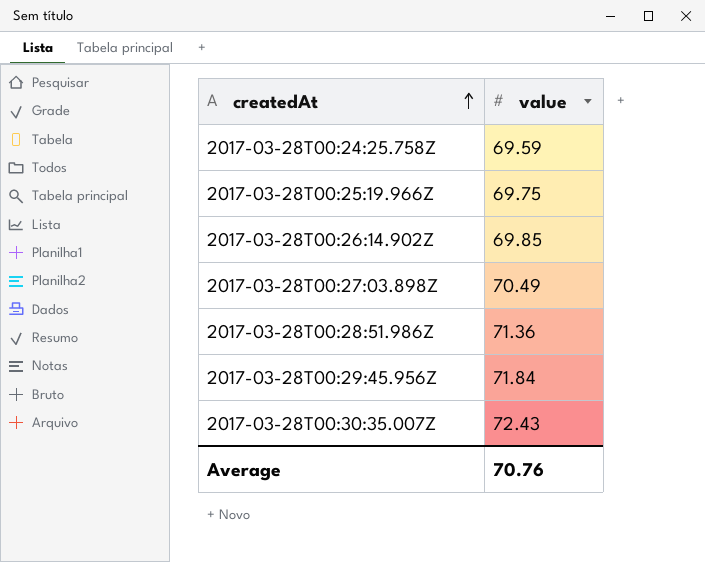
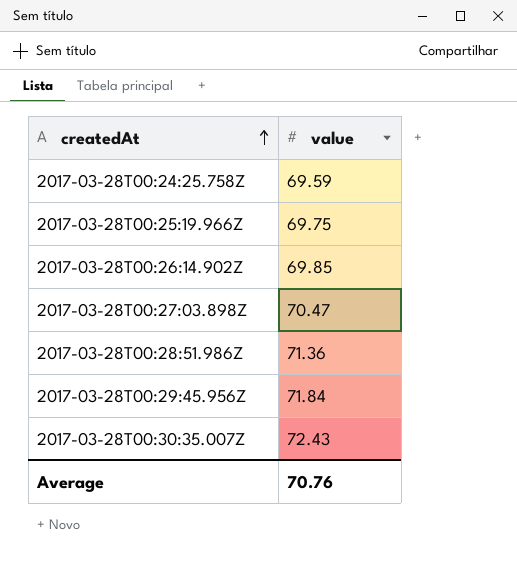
2017-03-28T00:27:03.898Z | value: 70.49 -> 70.47

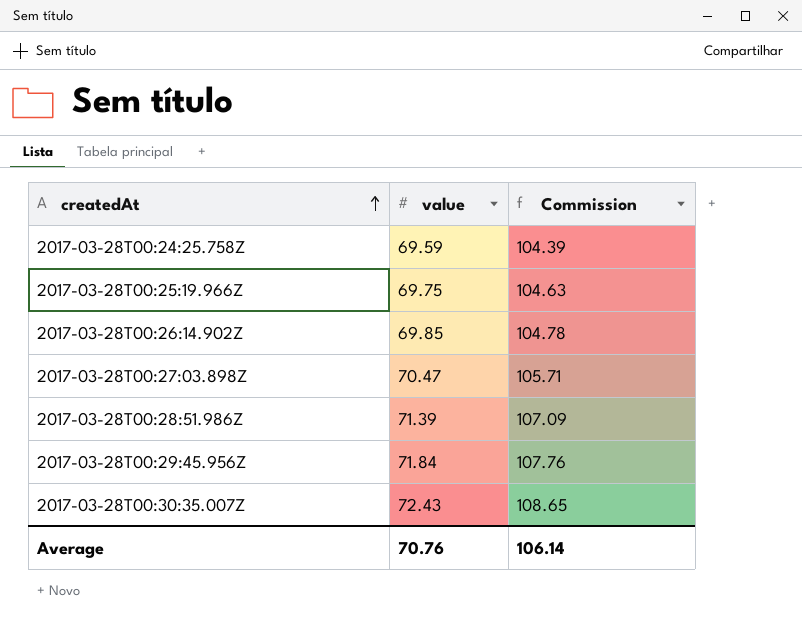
column Commission | formula: none -> [value] * 1.5
2017-03-28T00:28:51.986Z | value: 71.36 -> 71.39

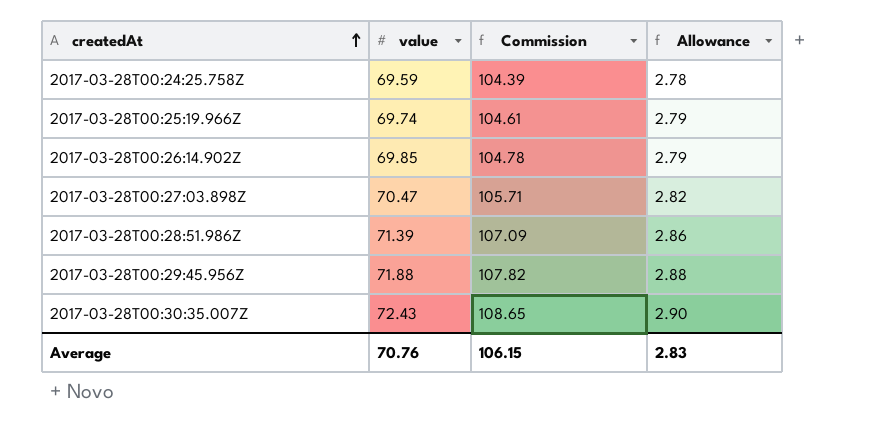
column Allowance | formula: none -> [value] * 0.04
2017-03-28T00:25:19.966Z | value: 69.75 -> 69.74
2017-03-28T00:25:19.966Z | Commission: 104.63 -> 104.61
2017-03-28T00:29:45.956Z | value: 71.84 -> 71.88
2017-03-28T00:29:45.956Z | Commission: 107.76 -> 107.82
Average | Commission: 106.14 -> 106.15

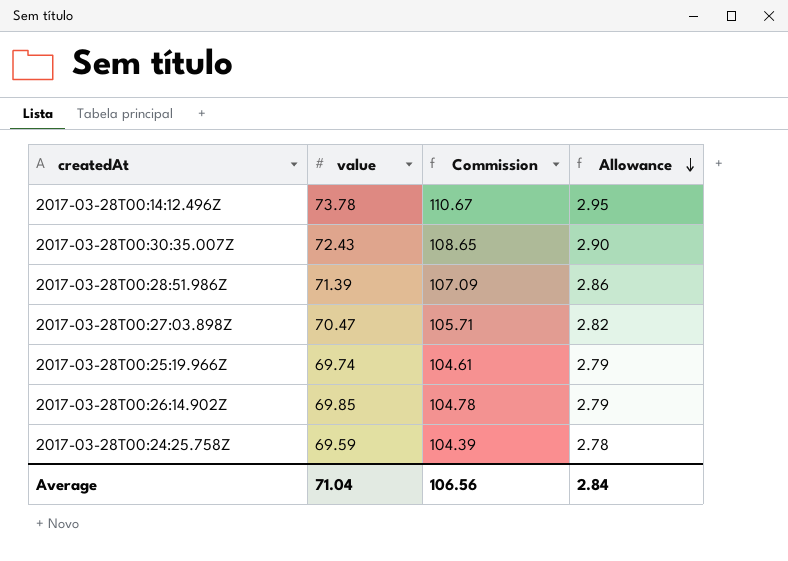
row order: createdAt ascending -> Allowance descending
row 2017-03-28T00:29:45.956Z: 71.88 | 107.82 | 2.88 -> none
row 2017-03-28T00:14:12.496Z: none -> 73.78 | 110.67 | 2.95
Average | value: 70.76 -> 71.04
Average | Commission: 106.15 -> 106.56
Average | Allowance: 2.83 -> 2.84

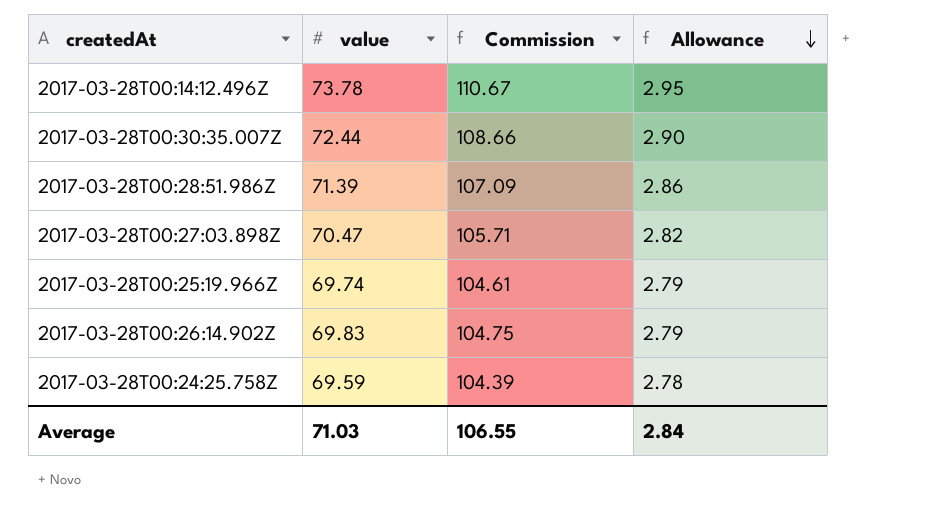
2017-03-28T00:30:35.007Z | value: 72.43 -> 72.44
2017-03-28T00:30:35.007Z | Commission: 108.65 -> 108.66
2017-03-28T00:26:14.902Z | value: 69.85 -> 69.83
2017-03-28T00:26:14.902Z | Commission: 104.78 -> 104.75
Average | value: 71.04 -> 71.03
Average | Commission: 106.56 -> 106.55

